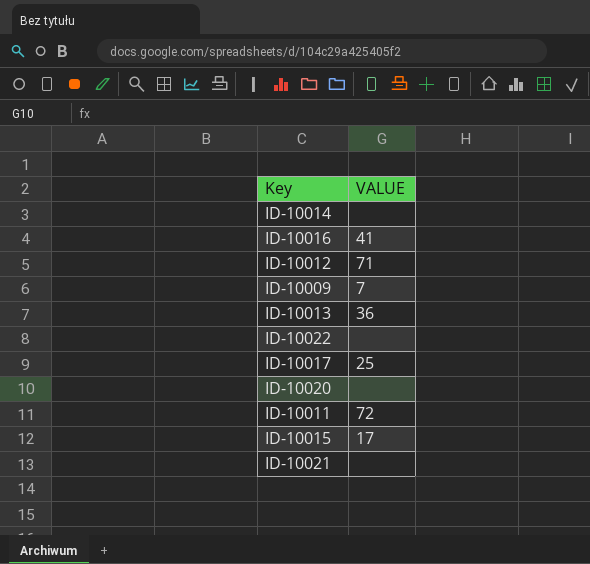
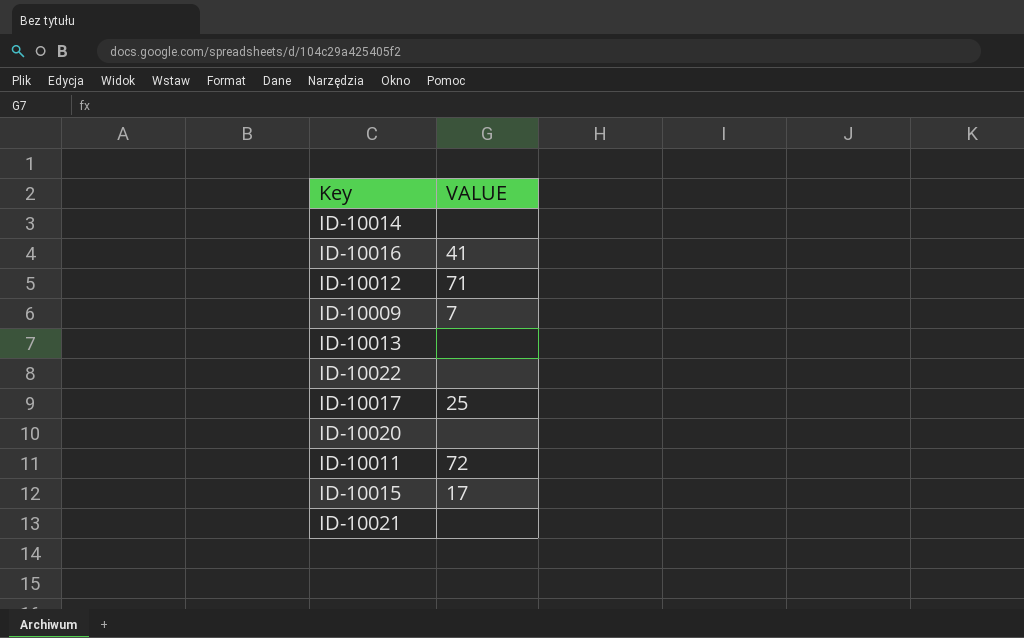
ID-10013 | VALUE: 36 -> none

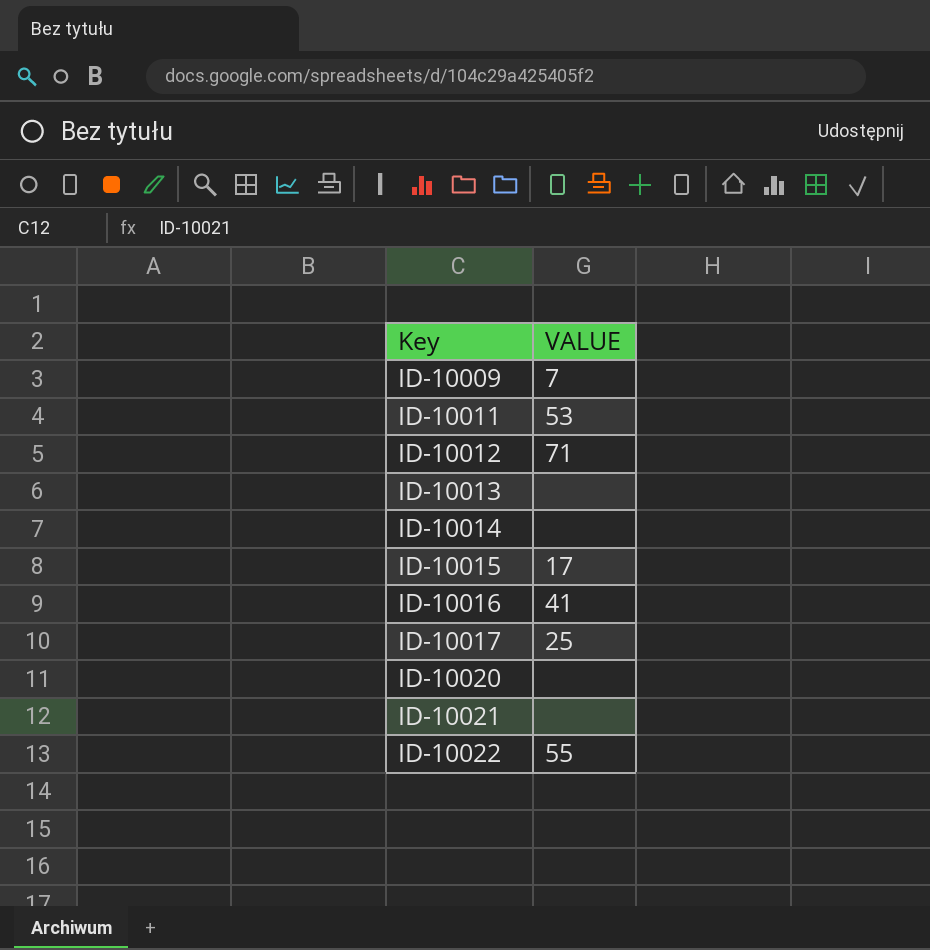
row order: none -> Key ascending
ID-10011 | VALUE: 72 -> 53
ID-10022 | VALUE: none -> 55

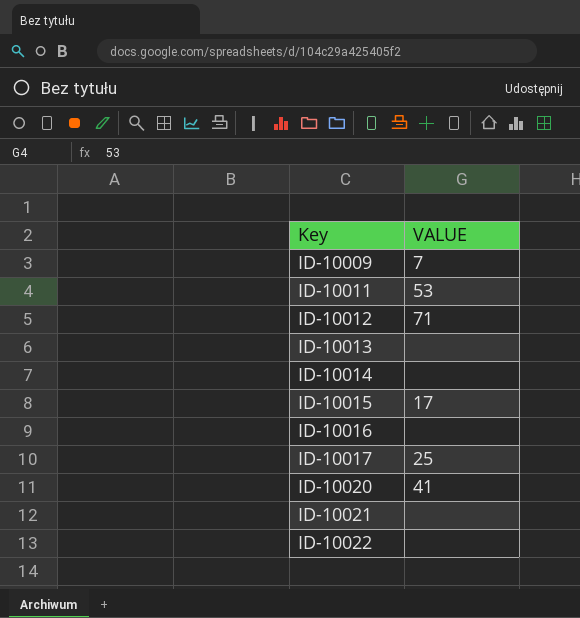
ID-10016 | VALUE: 41 -> none
ID-10020 | VALUE: none -> 41
ID-10022 | VALUE: 55 -> none

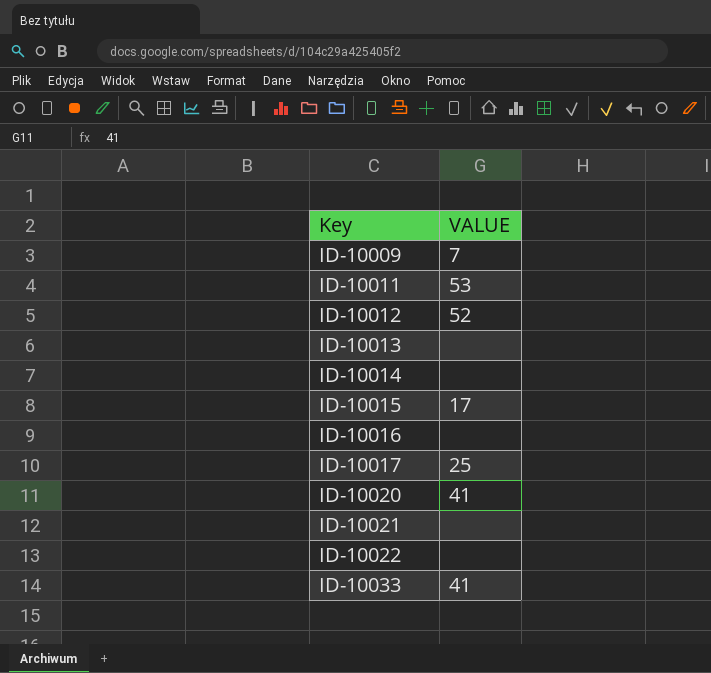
ID-10012 | VALUE: 71 -> 52
row ID-10033: none -> 41

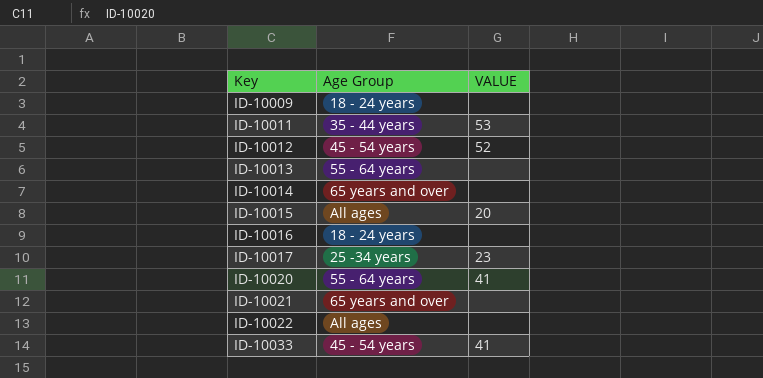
column Age Group | position: none -> 2
ID-10009 | VALUE: 7 -> none
ID-10015 | VALUE: 17 -> 20
ID-10017 | VALUE: 25 -> 23

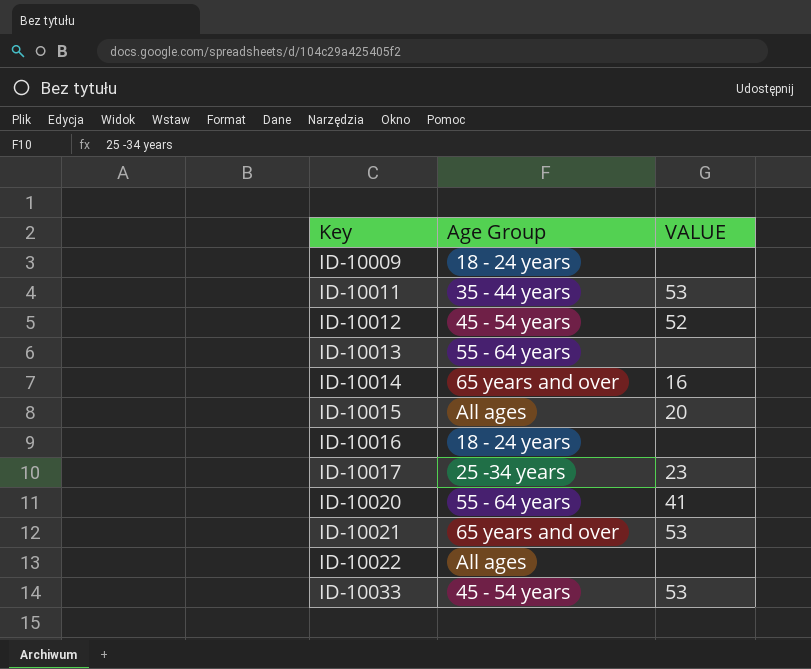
ID-10014 | VALUE: none -> 16
ID-10021 | VALUE: none -> 53
ID-10033 | VALUE: 41 -> 53

